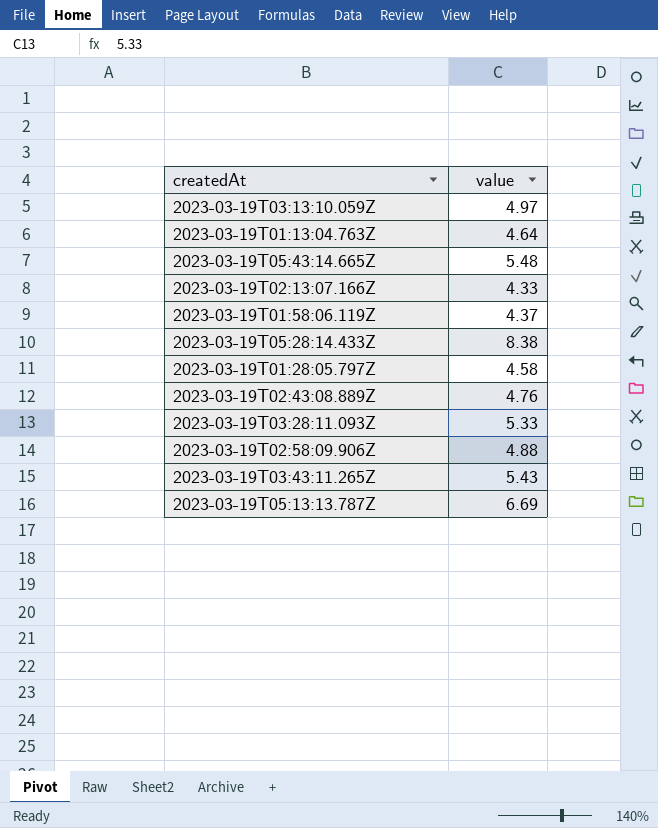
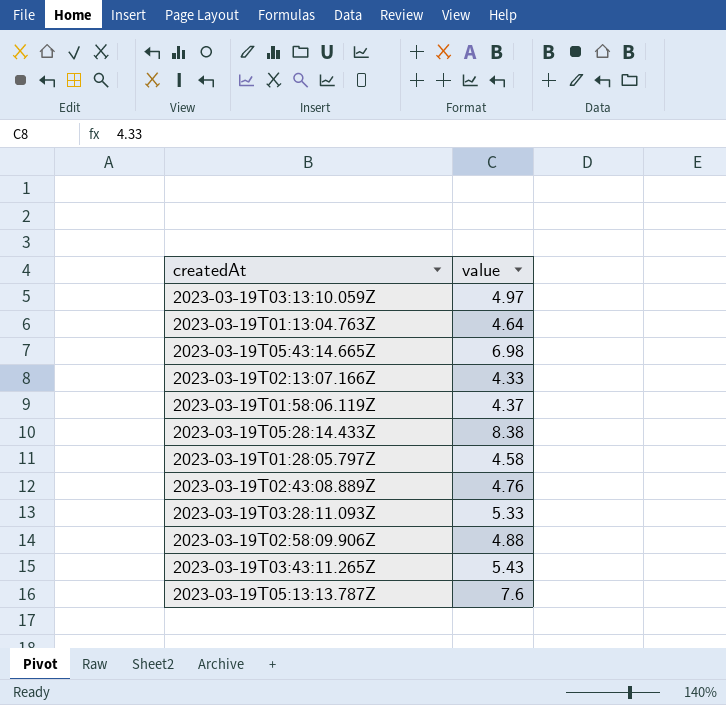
2023-03-19T05:43:14.665Z | value: 5.48 -> 6.98
2023-03-19T05:13:13.787Z | value: 6.69 -> 7.6

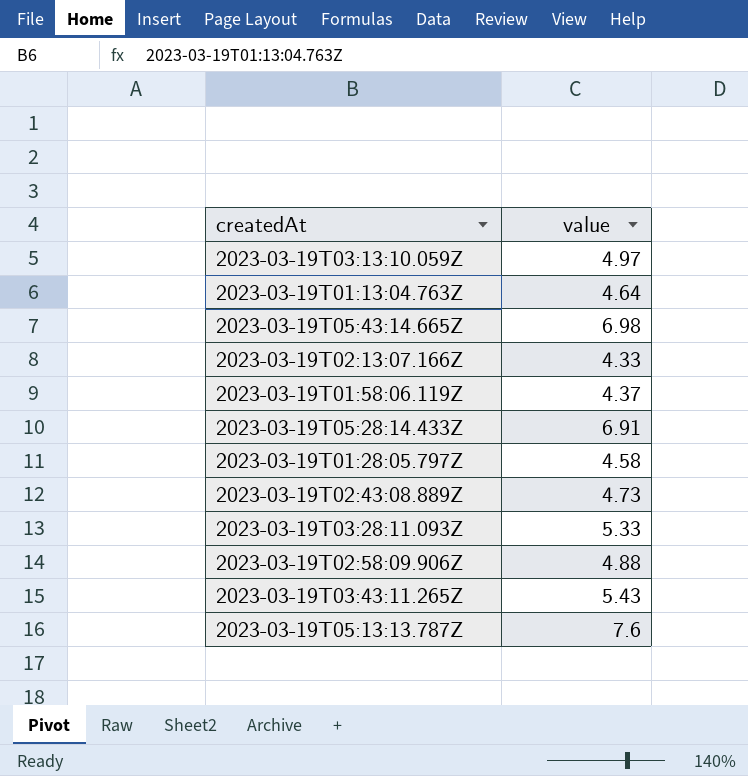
2023-03-19T05:28:14.433Z | value: 8.38 -> 6.91
2023-03-19T02:43:08.889Z | value: 4.76 -> 4.73

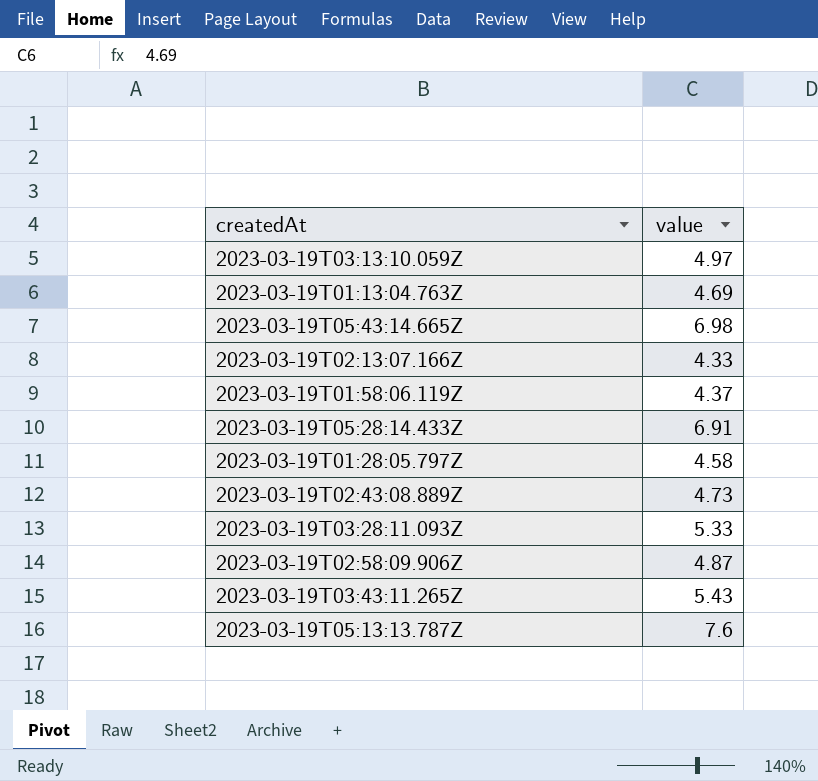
2023-03-19T01:13:04.763Z | value: 4.64 -> 4.69
2023-03-19T02:58:09.906Z | value: 4.88 -> 4.87

